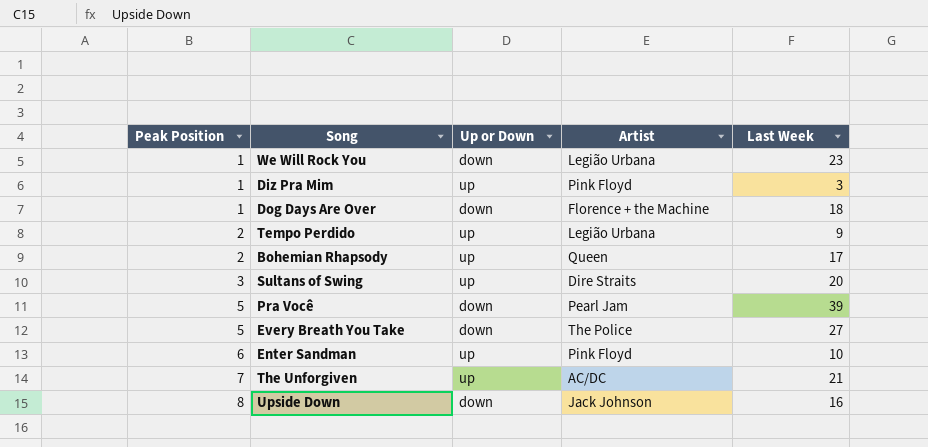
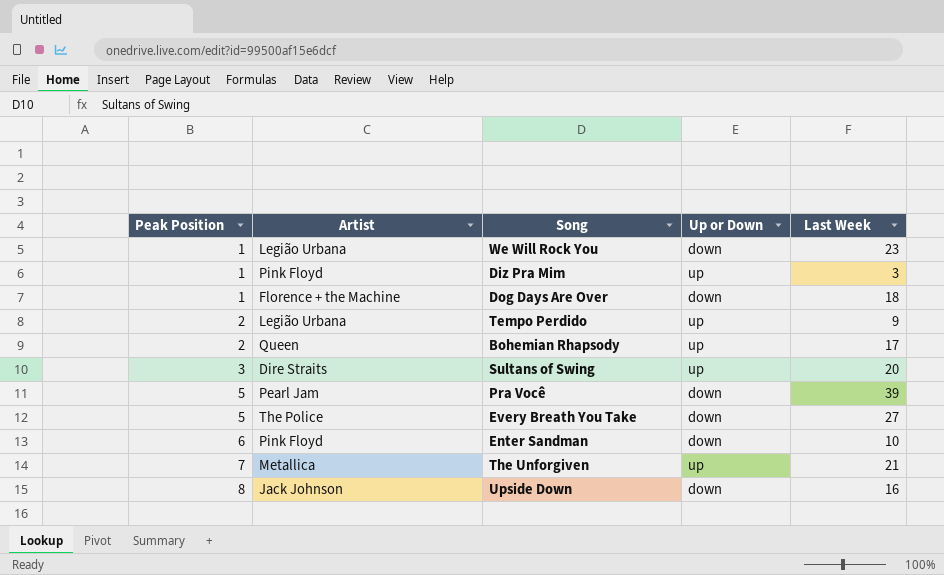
column Artist | position: 4 -> 2
Enter Sandman | Up or Down: up -> down
The Unforgiven | Artist: AC/DC -> Metallica

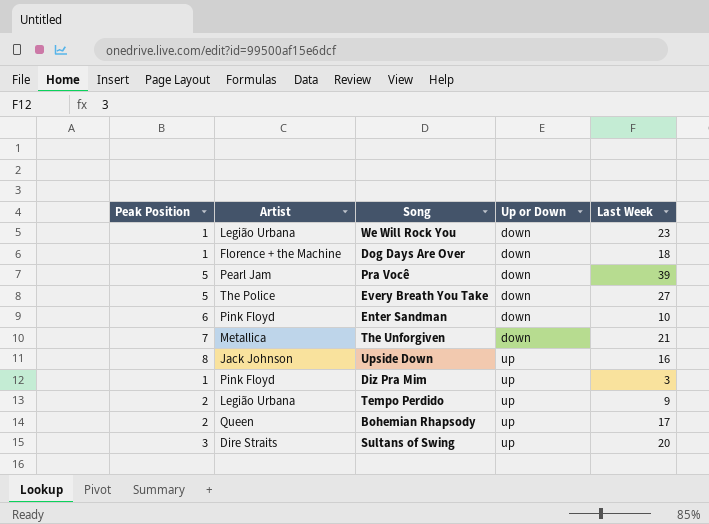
row order: Peak Position ascending -> Up or Down ascending
The Unforgiven | Up or Down: up -> down
Upside Down | Up or Down: down -> up

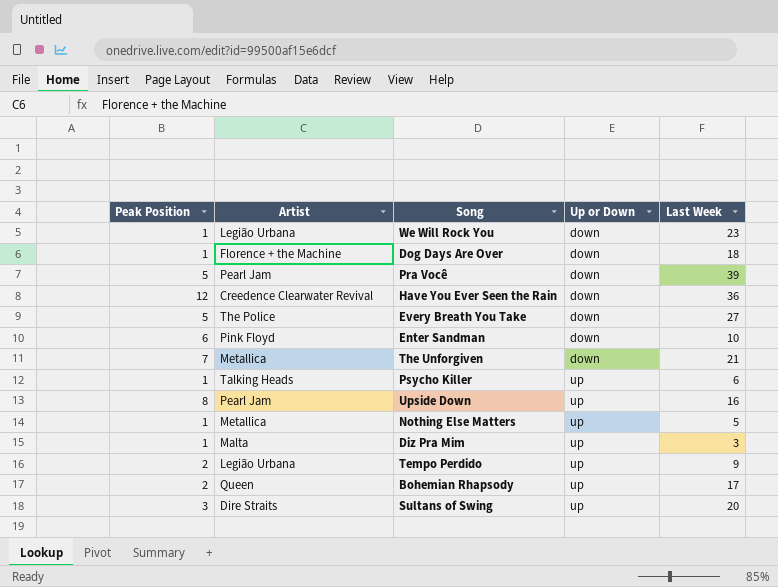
row Have You Ever Seen the Rain: none -> 12 | Creedence Clearwater Revival | down | 36
row Psycho Killer: none -> 1 | Talking Heads | up | 6
Upside Down | Artist: Jack Johnson -> Pearl Jam
row Nothing Else Matters: none -> 1 | Metallica | up | 5
Diz Pra Mim | Artist: Pink Floyd -> Malta

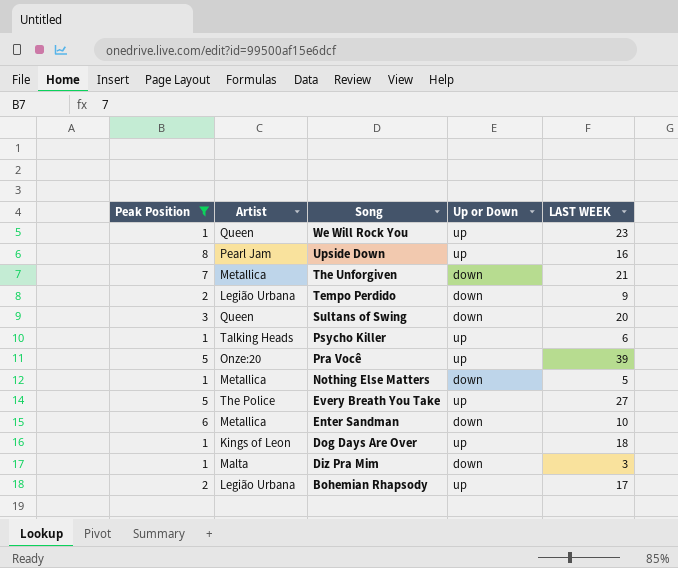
filter: none -> Peak Position != 12
row order: Up or Down ascending -> Song descending
column name: Last Week -> LAST WEEK
We Will Rock You | Artist: Legião Urbana -> Queen
We Will Rock You | Up or Down: down -> up
Tempo Perdido | Up or Down: up -> down
Sultans of Swing | Artist: Dire Straits -> Queen
Sultans of Swing | Up or Down: up -> down
Pra Você | Artist: Pearl Jam -> Onze:20
Pra Você | Up or Down: down -> up
Nothing Else Matters | Up or Down: up -> down
Every Breath You Take | Up or Down: down -> up
Enter Sandman | Artist: Pink Floyd -> Metallica
Dog Days Are Over | Artist: Florence + the Machine -> Kings of Leon
Dog Days Are Over | Up or Down: down -> up
Diz Pra Mim | Up or Down: up -> down
Bohemian Rhapsody | Artist: Queen -> Legião Urbana

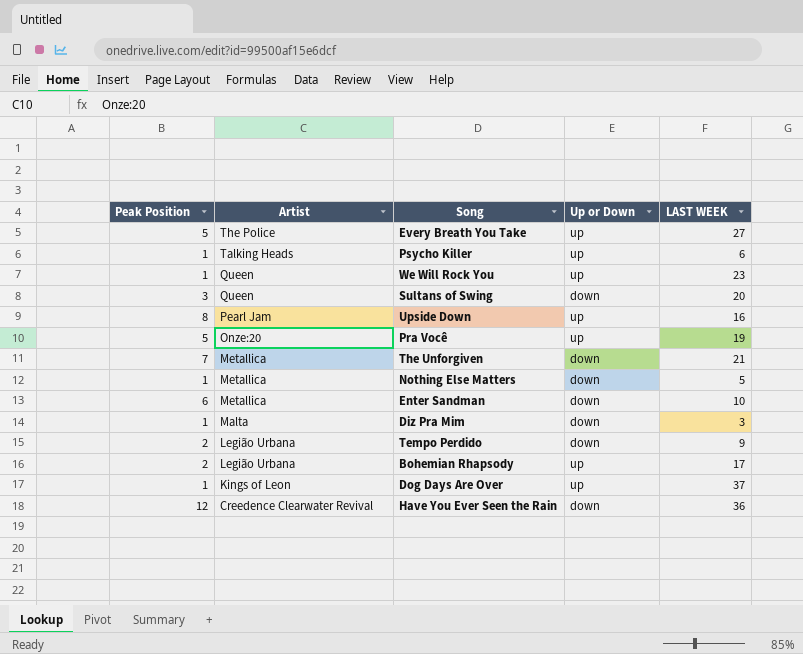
filter: Peak Position != 12 -> none
row order: Song descending -> Artist descending
Pra Você | LAST WEEK: 39 -> 19
Dog Days Are Over | LAST WEEK: 18 -> 37

